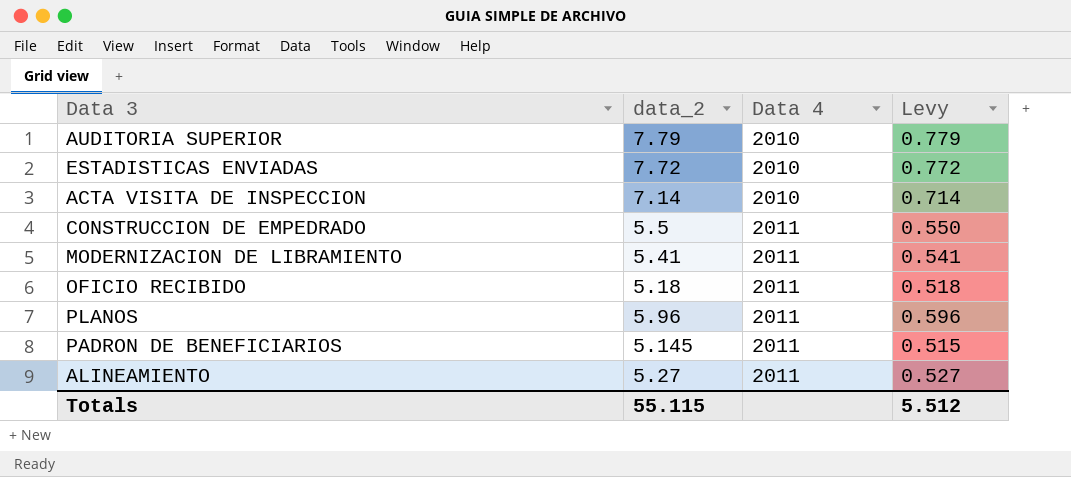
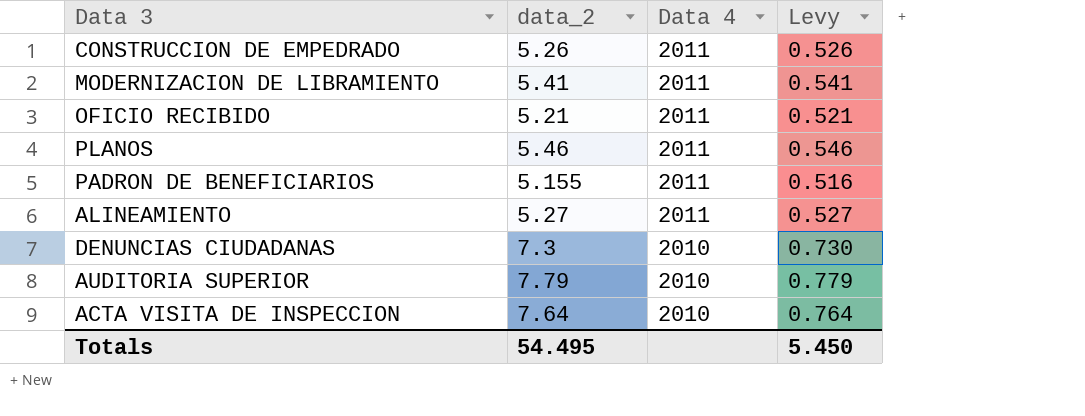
row order: Data 4 ascending -> Data 4 descending
row ESTADISTICAS ENVIADAS: 7.72 | 2010 | 0.772 -> none
CONSTRUCCION DE EMPEDRADO | data_2: 5.5 -> 5.26
CONSTRUCCION DE EMPEDRADO | Levy: 0.550 -> 0.526
OFICIO RECIBIDO | data_2: 5.18 -> 5.21
OFICIO RECIBIDO | Levy: 0.518 -> 0.521
PLANOS | data_2: 5.96 -> 5.46
PLANOS | Levy: 0.596 -> 0.546
PADRON DE BENEFICIARIOS | data_2: 5.145 -> 5.155
PADRON DE BENEFICIARIOS | Levy: 0.515 -> 0.516
row DENUNCIAS CIUDADANAS: none -> 7.3 | 2010 | 0.730
ACTA VISITA DE INSPECCION | data_2: 7.14 -> 7.64
ACTA VISITA DE INSPECCION | Levy: 0.714 -> 0.764
Totals | data_2: 55.115 -> 54.495
Totals | Levy: 5.512 -> 5.450

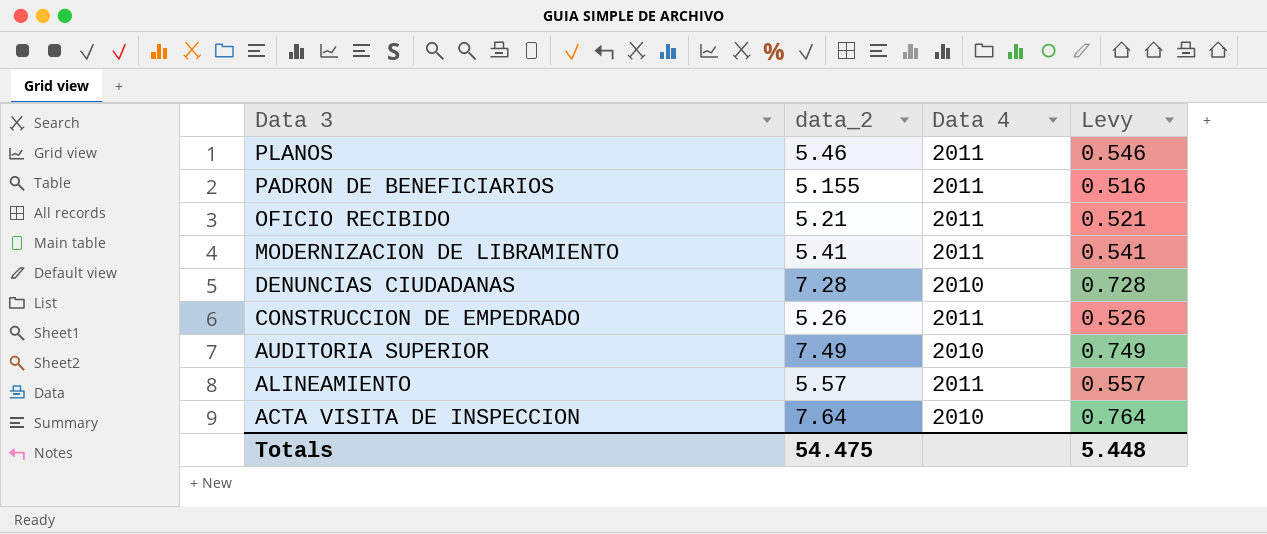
row order: Data 4 descending -> Data 3 descending
DENUNCIAS CIUDADANAS | data_2: 7.3 -> 7.28
DENUNCIAS CIUDADANAS | Levy: 0.730 -> 0.728
AUDITORIA SUPERIOR | data_2: 7.79 -> 7.49
AUDITORIA SUPERIOR | Levy: 0.779 -> 0.749
ALINEAMIENTO | data_2: 5.27 -> 5.57
ALINEAMIENTO | Levy: 0.527 -> 0.557
Totals | data_2: 54.495 -> 54.475
Totals | Levy: 5.450 -> 5.448

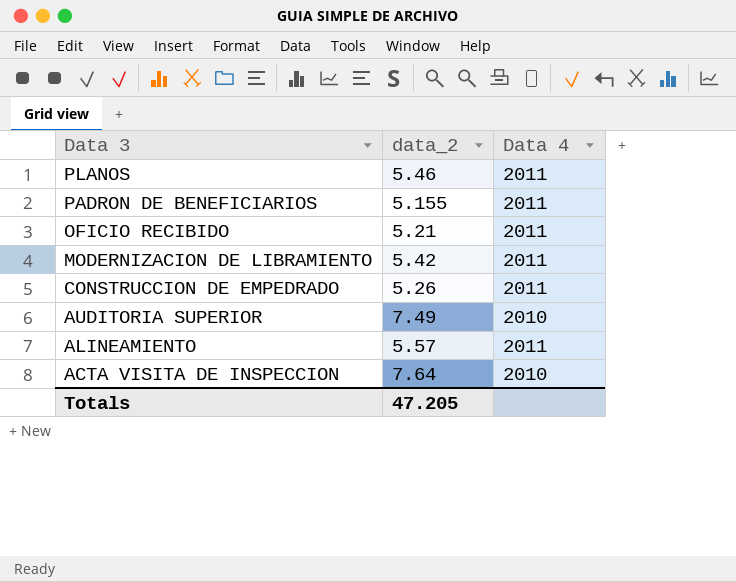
column Levy | formula: [data_2] * 0.1 -> none
row DENUNCIAS CIUDADANAS: 7.28 | 2010 | 0.728 -> none
MODERNIZACION DE LIBRAMIENTO | data_2: 5.41 -> 5.42
Totals | data_2: 54.475 -> 47.205

